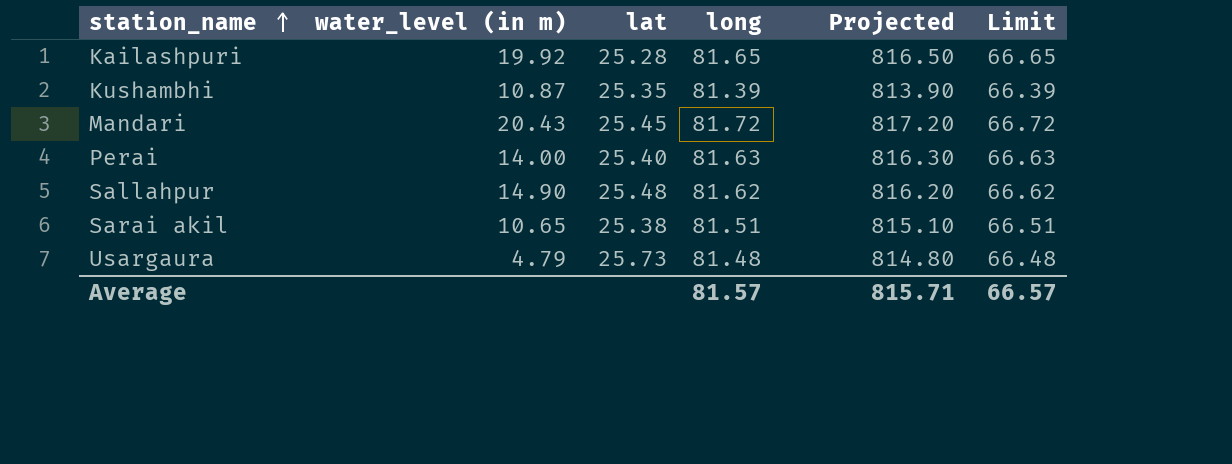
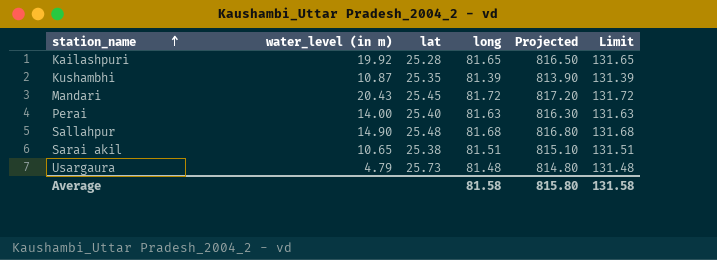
column Limit | formula: [long] - 15 -> [long] + 50
Sallahpur | long: 81.62 -> 81.68
Sallahpur | Projected: 816.20 -> 816.80
Average | long: 81.57 -> 81.58
Average | Projected: 815.71 -> 815.80
Average | Limit: 66.57 -> 131.58

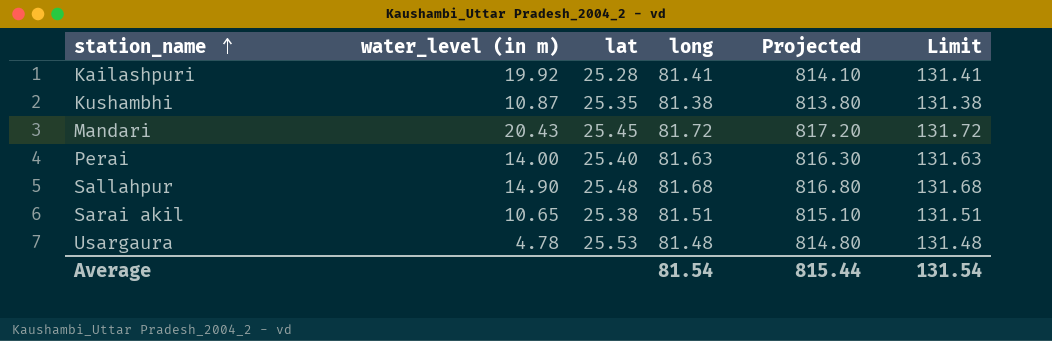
Kailashpuri | long: 81.65 -> 81.41
Kailashpuri | Projected: 816.50 -> 814.10
Kailashpuri | Limit: 131.65 -> 131.41
Kushambhi | long: 81.39 -> 81.38
Kushambhi | Projected: 813.90 -> 813.80
Kushambhi | Limit: 131.39 -> 131.38
Usargaura | water_level (in m): 4.79 -> 4.78
Usargaura | lat: 25.73 -> 25.53
Average | long: 81.58 -> 81.54
Average | Projected: 815.80 -> 815.44
Average | Limit: 131.58 -> 131.54

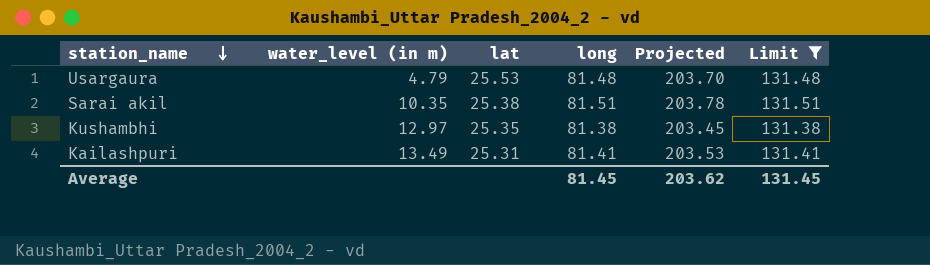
filter: none -> Limit <= 131.51
row order: station_name ascending -> station_name descending
column Projected | formula: [long] * 10 -> [long] * 2.5
Usargaura | water_level (in m): 4.78 -> 4.79
Sarai akil | water_level (in m): 10.65 -> 10.35
Kushambhi | water_level (in m): 10.87 -> 12.97
Kailashpuri | water_level (in m): 19.92 -> 13.49
Kailashpuri | lat: 25.28 -> 25.31
Average | long: 81.54 -> 81.45
Average | Projected: 815.44 -> 203.62
Average | Limit: 131.54 -> 131.45

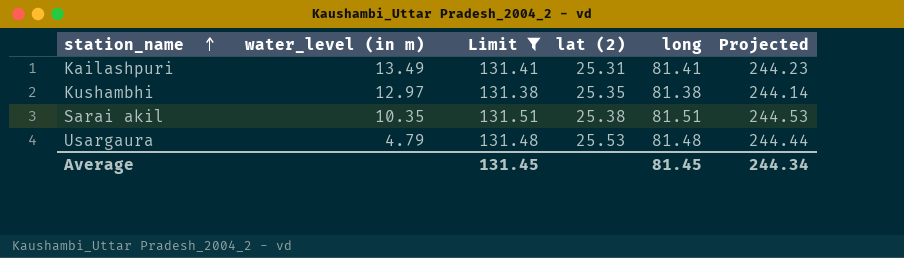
row order: station_name descending -> station_name ascending
column Limit | position: 6 -> 3
column name: lat -> lat (2)
column Projected | formula: [long] * 2.5 -> [long] * 3
Average | Projected: 203.62 -> 244.34

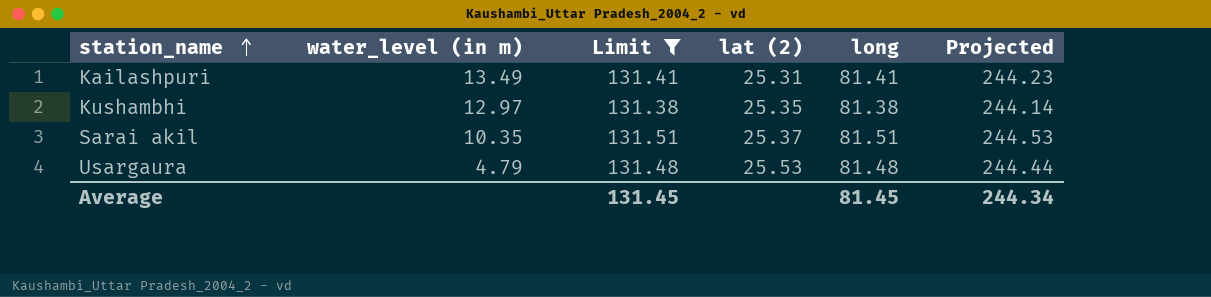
Sarai akil | lat (2): 25.38 -> 25.37

